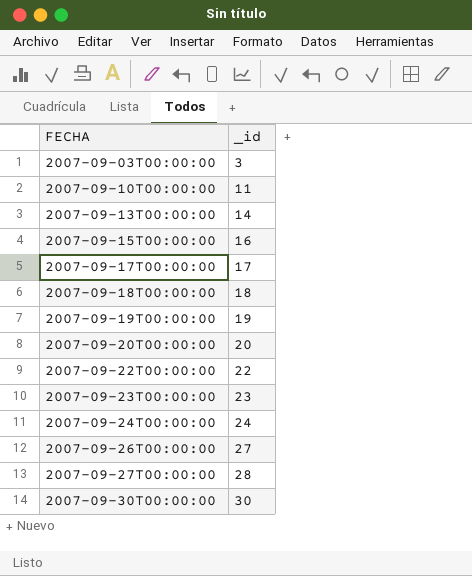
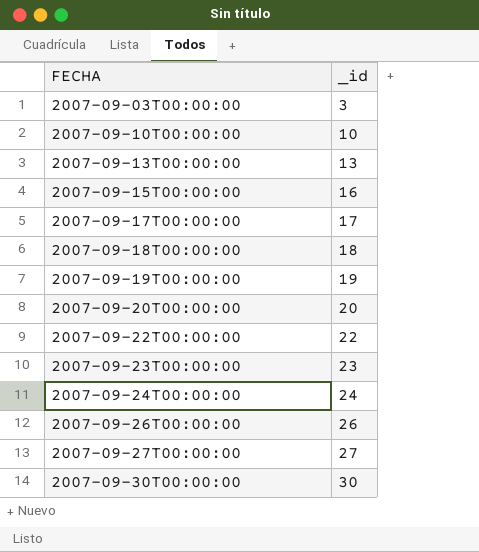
2007-09-10T00:00:00 | _id: 11 -> 10
2007-09-13T00:00:00 | _id: 14 -> 13
2007-09-26T00:00:00 | _id: 27 -> 26
2007-09-27T00:00:00 | _id: 28 -> 27

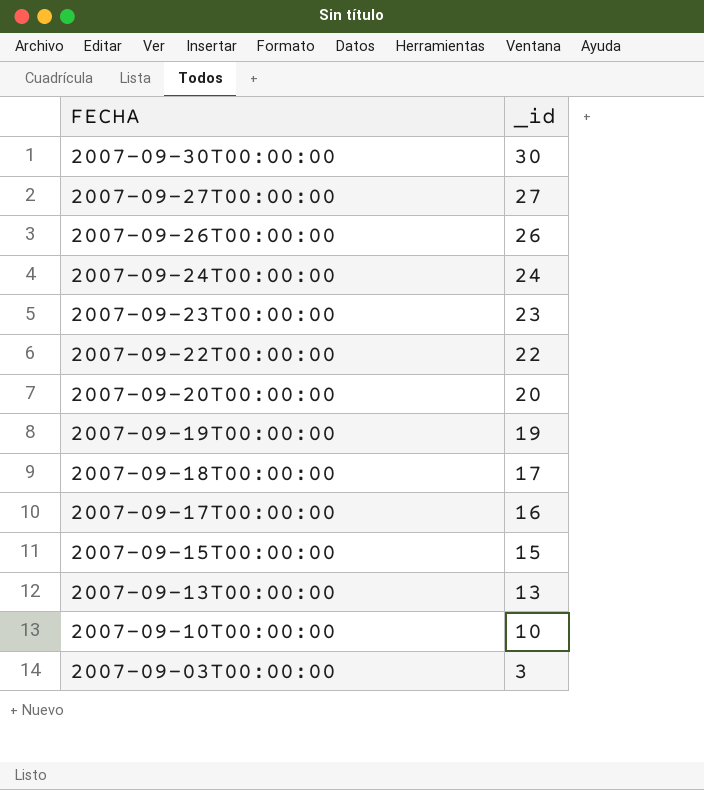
row order: FECHA ascending -> FECHA descending
2007-09-18T00:00:00 | _id: 18 -> 17
2007-09-17T00:00:00 | _id: 17 -> 16
2007-09-15T00:00:00 | _id: 16 -> 15

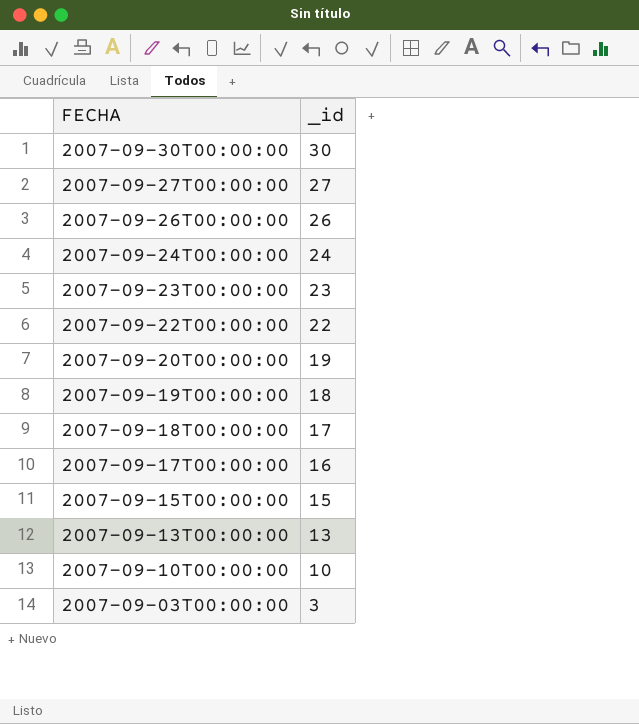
2007-09-20T00:00:00 | _id: 20 -> 19
2007-09-19T00:00:00 | _id: 19 -> 18

